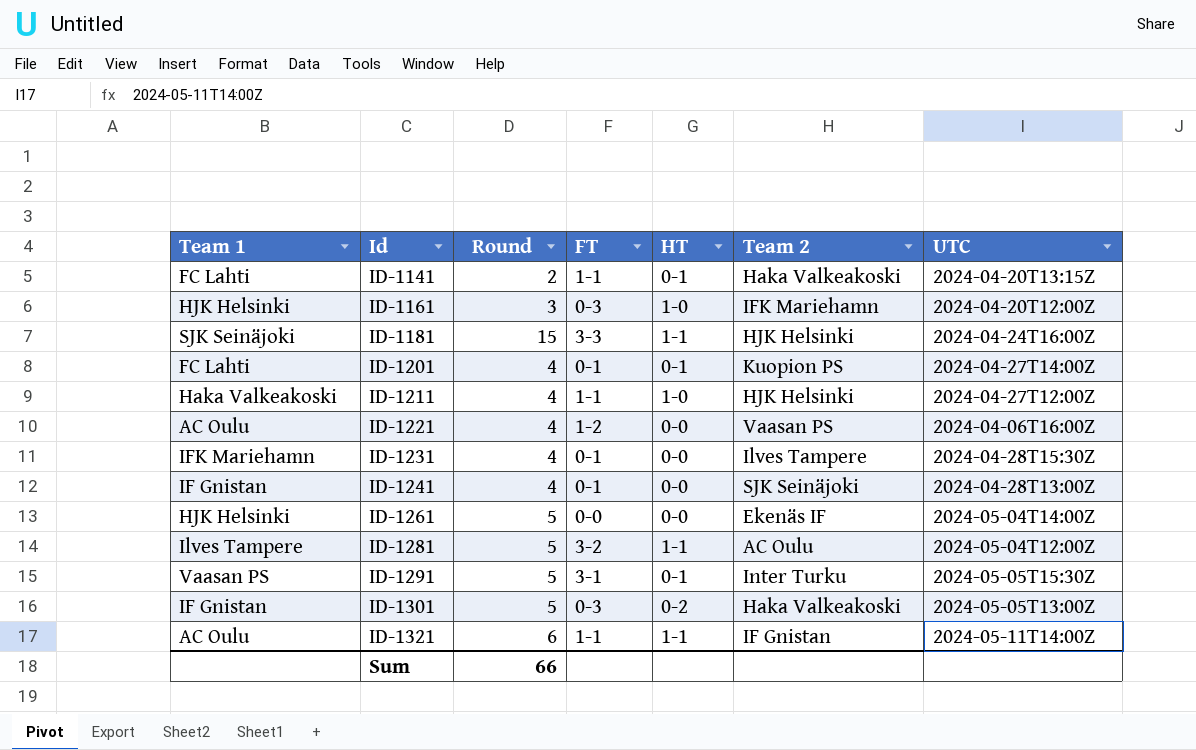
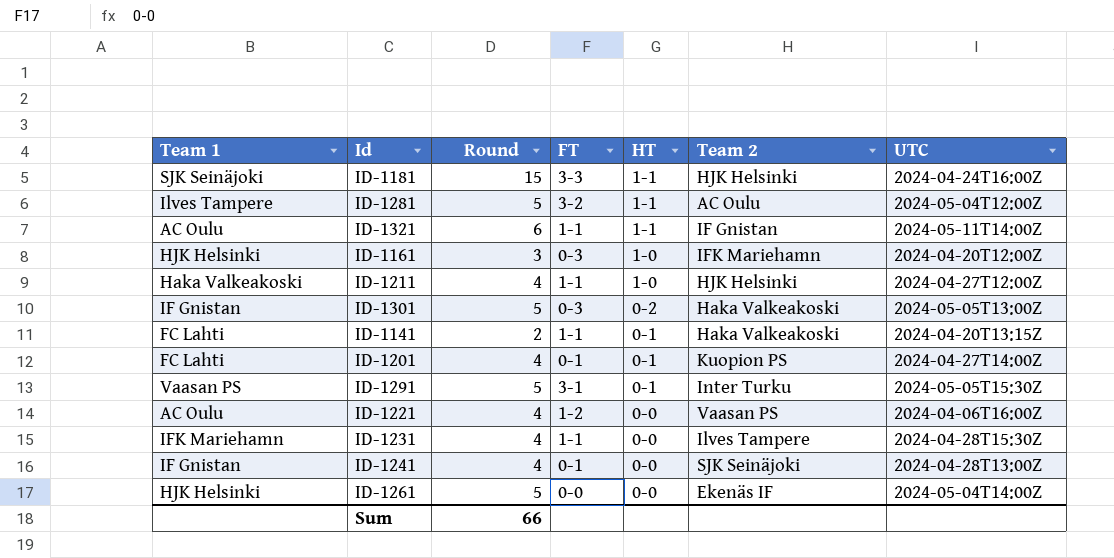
row order: Id ascending -> HT descending
ID-1231 | FT: 0-1 -> 1-1

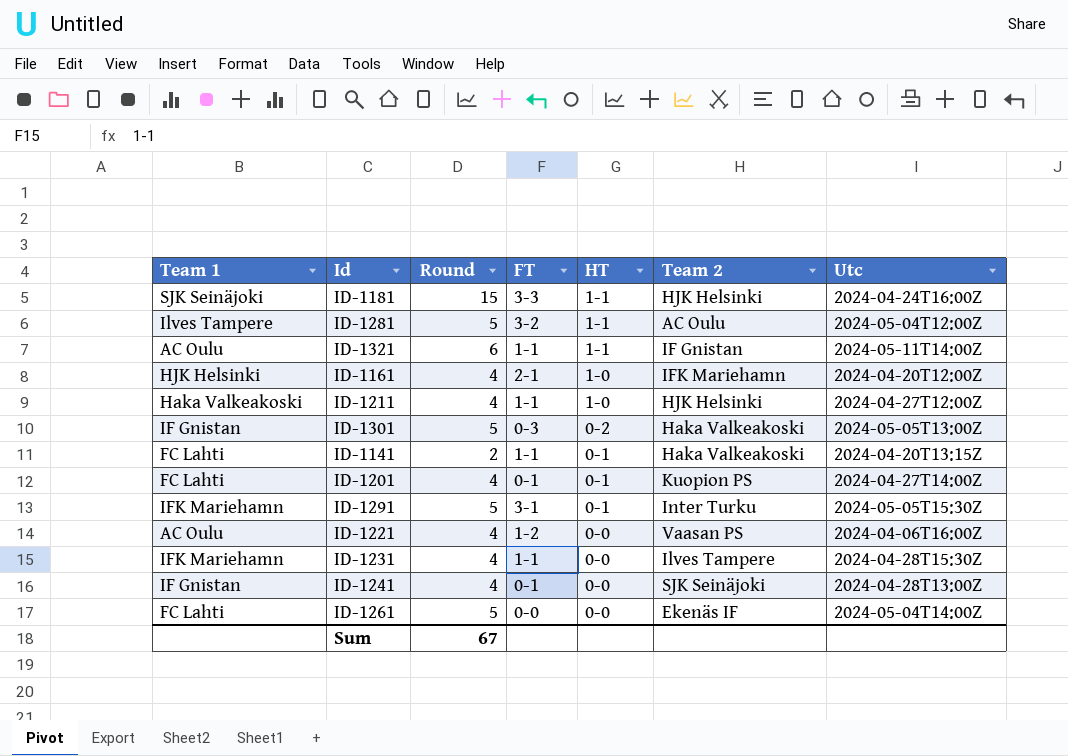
column name: UTC -> Utc
ID-1161 | Round: 3 -> 4
ID-1161 | FT: 0-3 -> 2-1
ID-1291 | Team 1: Vaasan PS -> IFK Mariehamn
ID-1261 | Team 1: HJK Helsinki -> FC Lahti
Sum | Round: 66 -> 67

